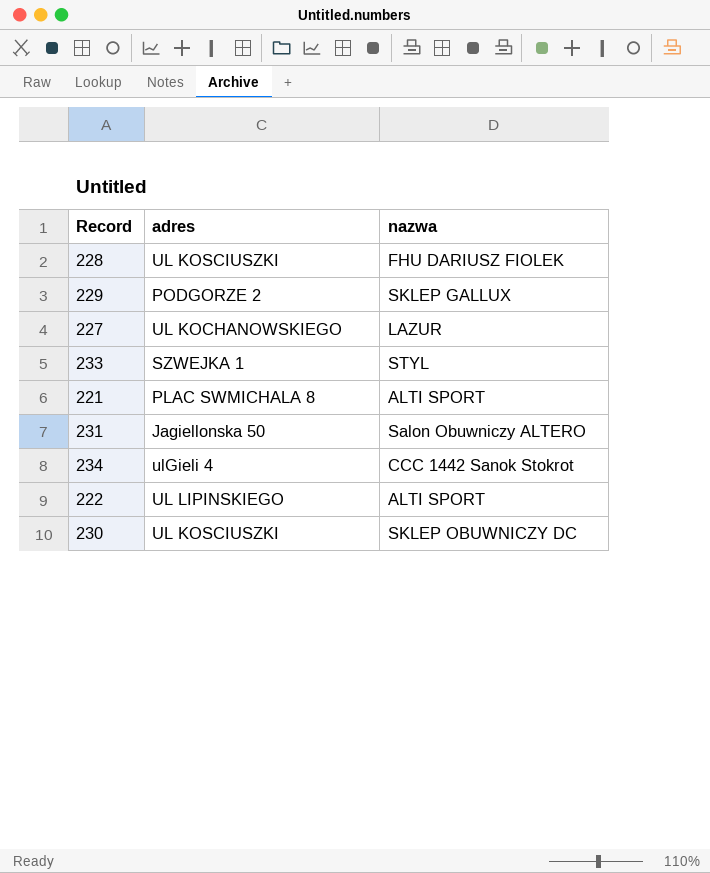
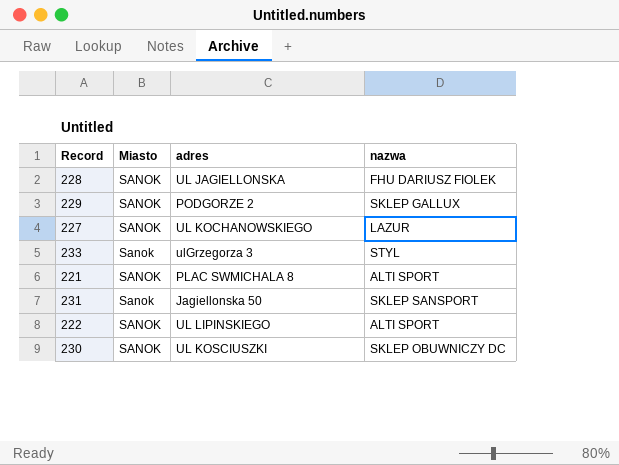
column Miasto | position: none -> 2
row 234: ulGieli 4 | CCC 1442 Sanok Stokrot -> none
228 | adres: UL KOSCIUSZKI -> UL JAGIELLONSKA
233 | adres: SZWEJKA 1 -> ulGrzegorza 3
231 | nazwa: Salon Obuwniczy ALTERO -> SKLEP SANSPORT

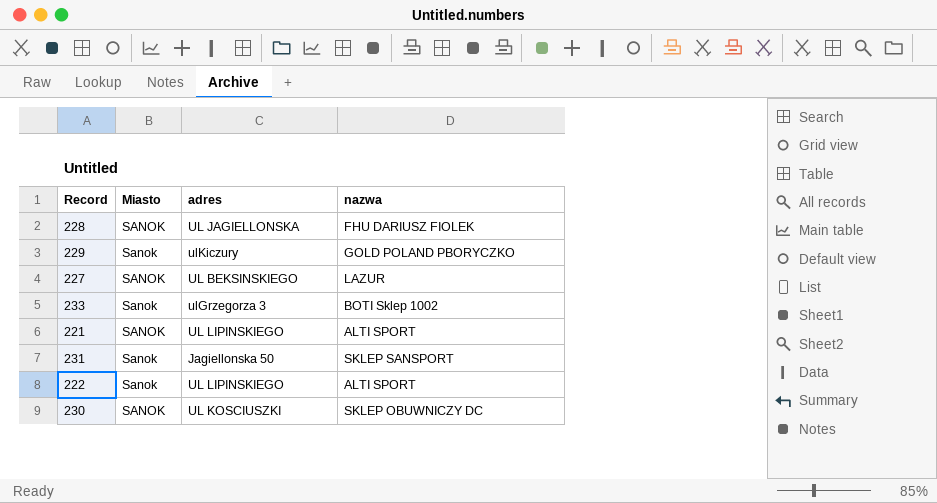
229 | Miasto: SANOK -> Sanok
229 | adres: PODGORZE 2 -> ulKiczury
229 | nazwa: SKLEP GALLUX -> GOLD POLAND PBORYCZKO
227 | adres: UL KOCHANOWSKIEGO -> UL BEKSINSKIEGO
233 | nazwa: STYL -> BOTI Sklep 1002
221 | adres: PLAC SWMICHALA 8 -> UL LIPINSKIEGO
222 | Miasto: SANOK -> Sanok

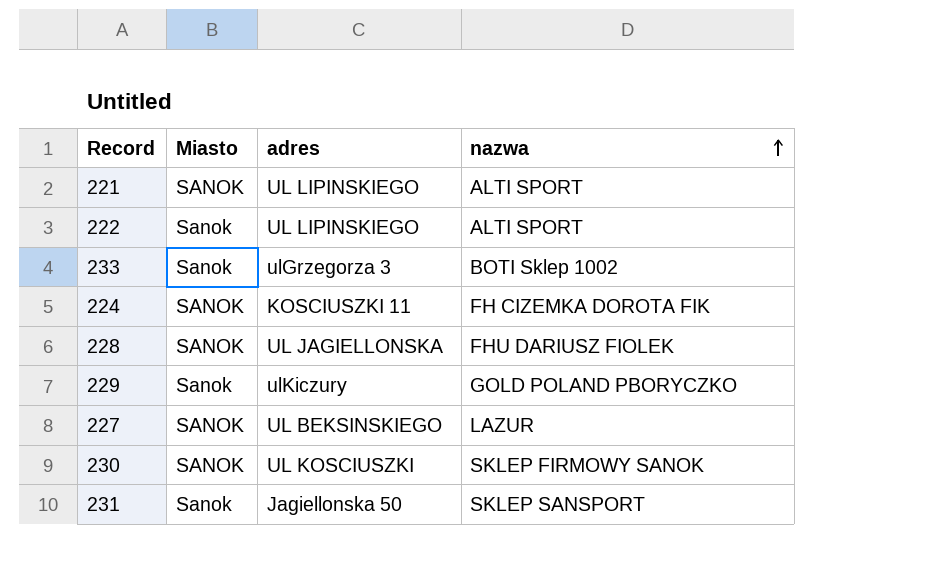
row order: none -> nazwa ascending
row 224: none -> SANOK | KOSCIUSZKI 11 | FH CIZEMKA DOROTA FIK
230 | nazwa: SKLEP OBUWNICZY DC -> SKLEP FIRMOWY SANOK

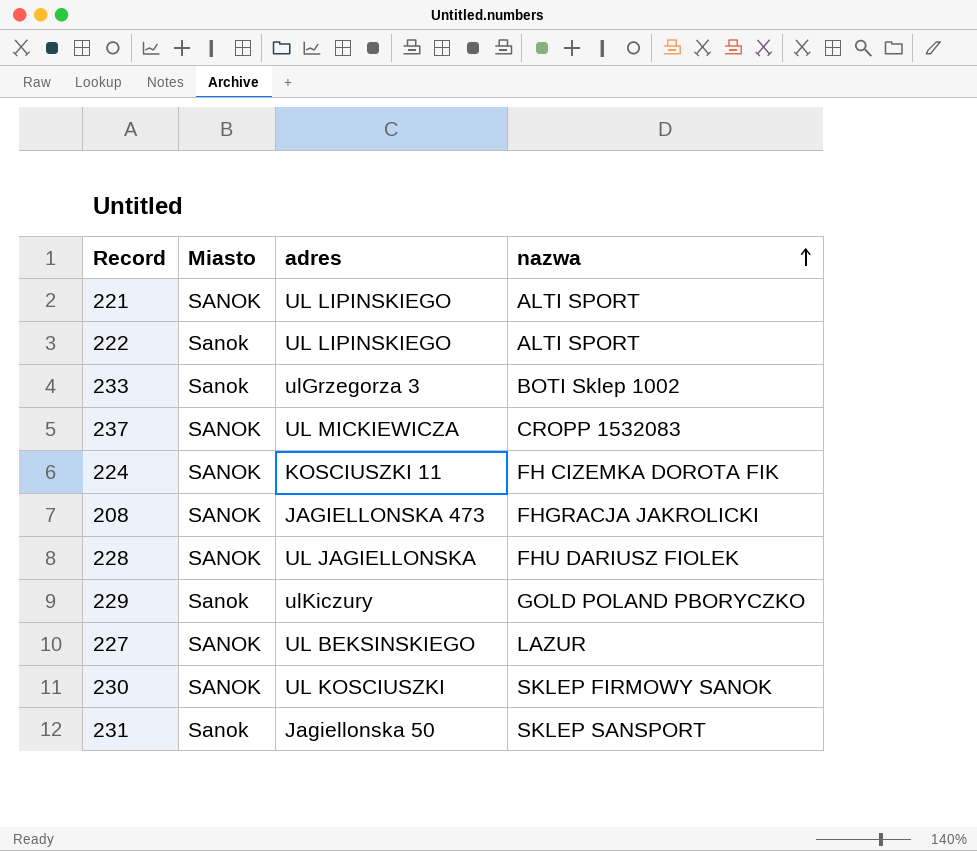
row 237: none -> SANOK | UL MICKIEWICZA | CROPP 1532083
row 208: none -> SANOK | JAGIELLONSKA 473 | FHGRACJA JAKROLICKI

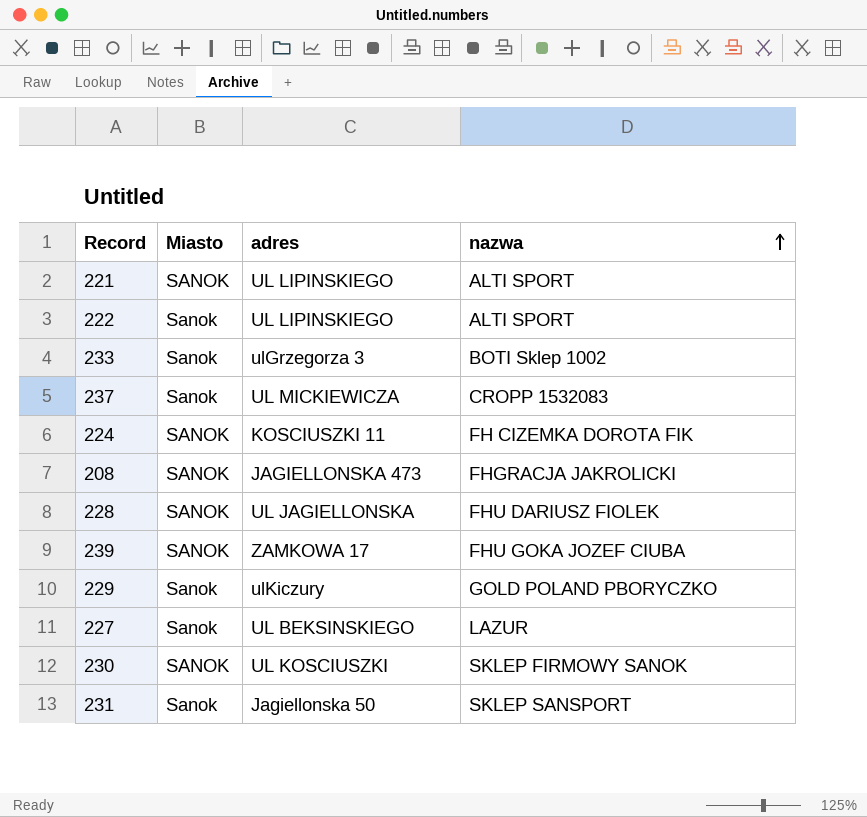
237 | Miasto: SANOK -> Sanok
row 239: none -> SANOK | ZAMKOWA 17 | FHU GOKA JOZEF CIUBA
227 | Miasto: SANOK -> Sanok

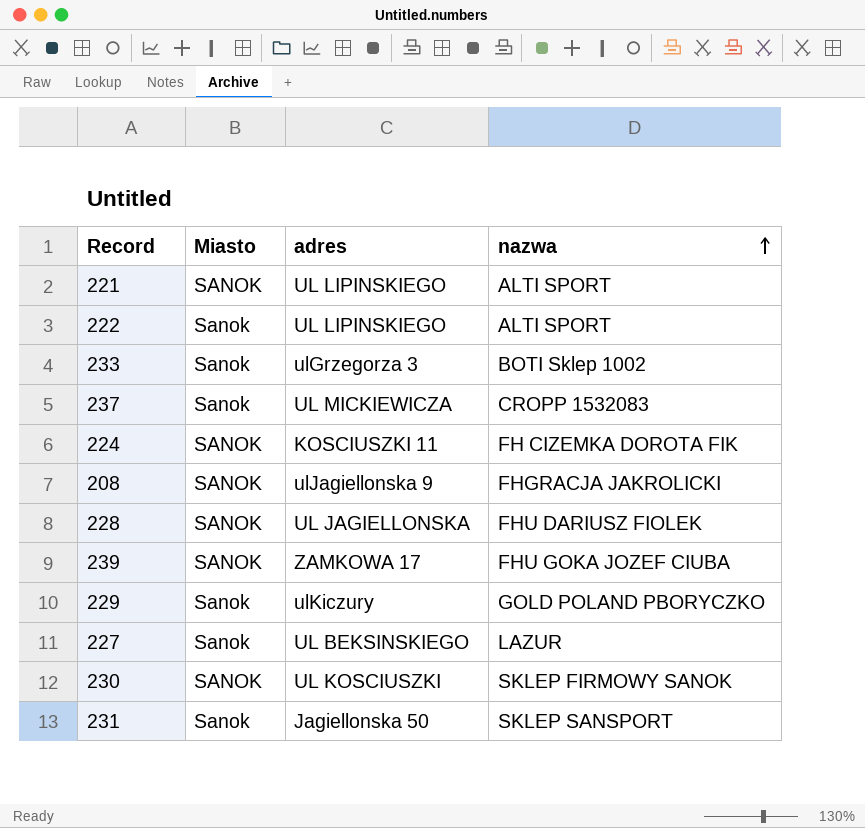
208 | adres: JAGIELLONSKA 473 -> ulJagiellonska 9

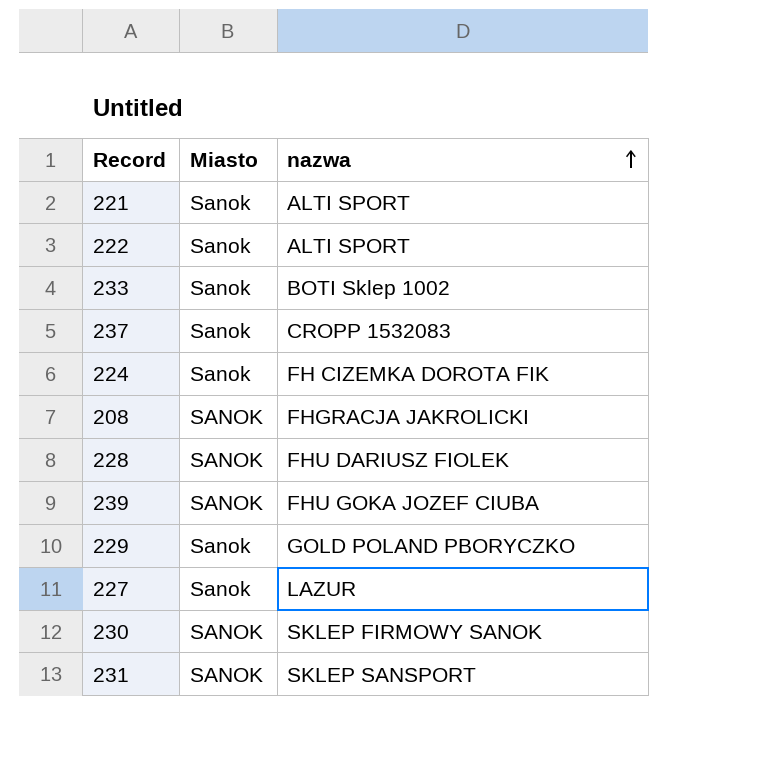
column adres | position: 3 -> none
221 | Miasto: SANOK -> Sanok
224 | Miasto: SANOK -> Sanok
231 | Miasto: Sanok -> SANOK

